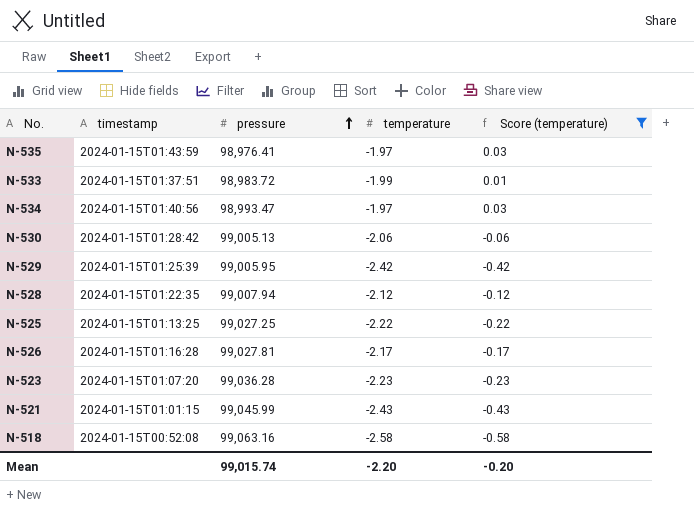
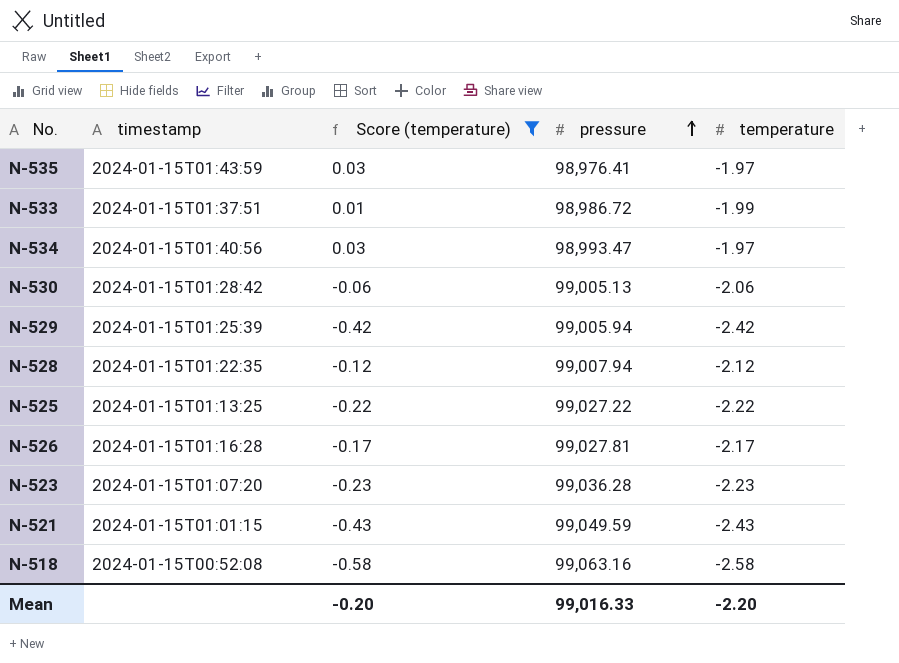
column Score (temperature) | position: 5 -> 3
N-533 | pressure: 98,983.72 -> 98,986.72
N-529 | pressure: 99,005.95 -> 99,005.94
N-525 | pressure: 99,027.25 -> 99,027.22
N-521 | pressure: 99,045.99 -> 99,049.59
Mean | pressure: 99,015.74 -> 99,016.33

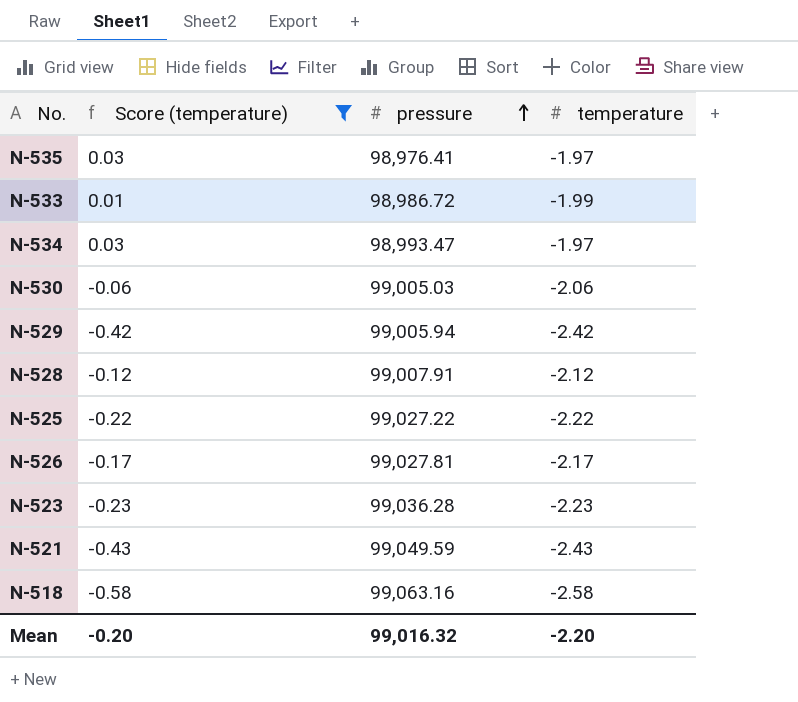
column timestamp | position: 2 -> none
N-530 | pressure: 99,005.13 -> 99,005.03
N-528 | pressure: 99,007.94 -> 99,007.91
Mean | pressure: 99,016.33 -> 99,016.32

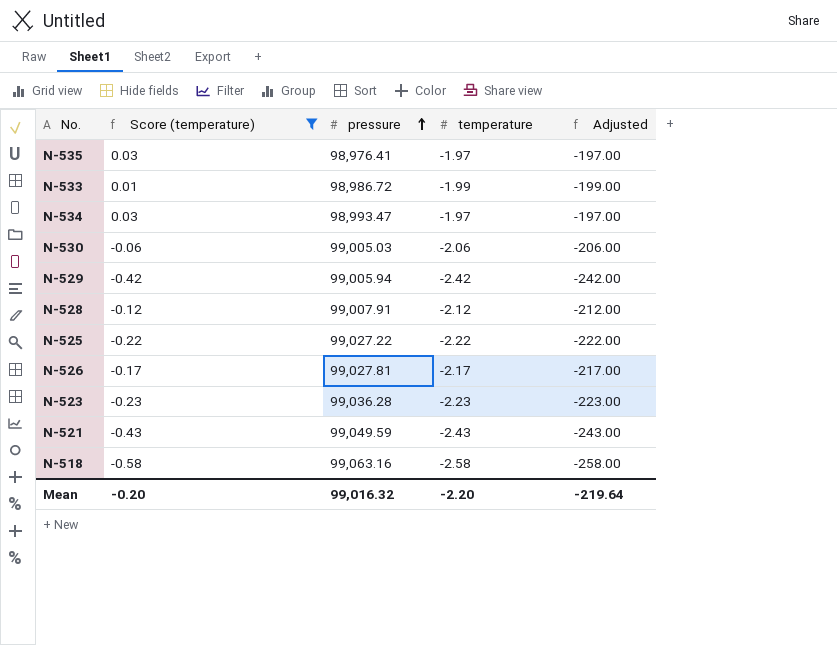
column Adjusted | formula: none -> [temperature] * 100

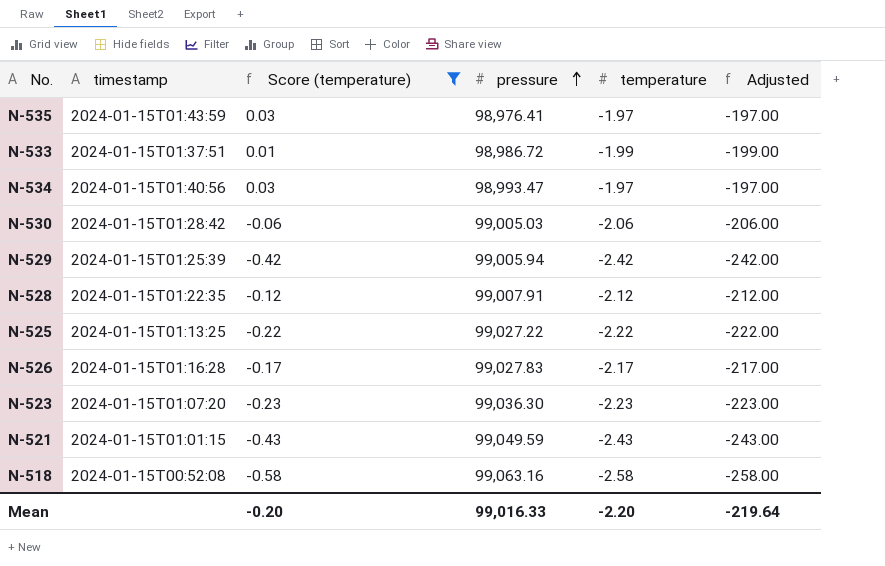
column timestamp | position: none -> 2
N-526 | pressure: 99,027.81 -> 99,027.83
N-523 | pressure: 99,036.28 -> 99,036.30
Mean | pressure: 99,016.32 -> 99,016.33

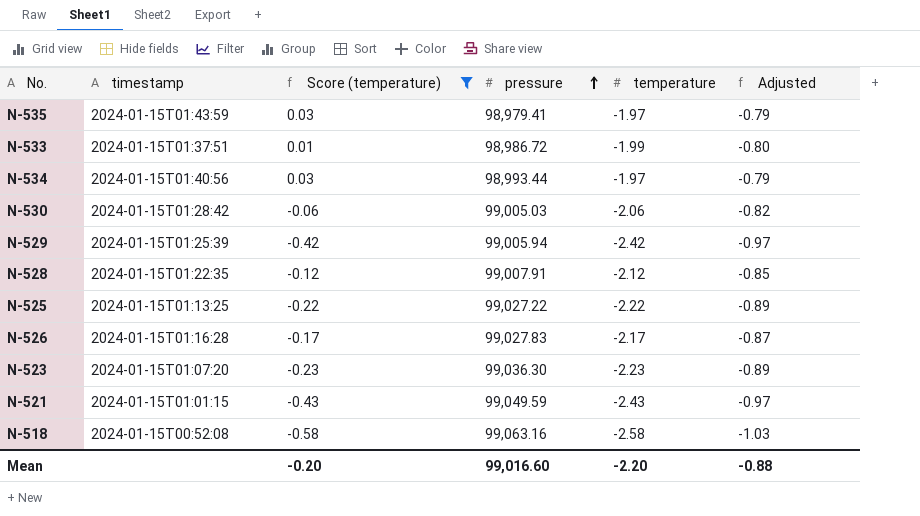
column Adjusted | formula: [temperature] * 100 -> [temperature] * 0.4
N-535 | pressure: 98,976.41 -> 98,979.41
N-534 | pressure: 98,993.47 -> 98,993.44
Mean | pressure: 99,016.33 -> 99,016.60
Mean | Adjusted: -219.64 -> -0.88

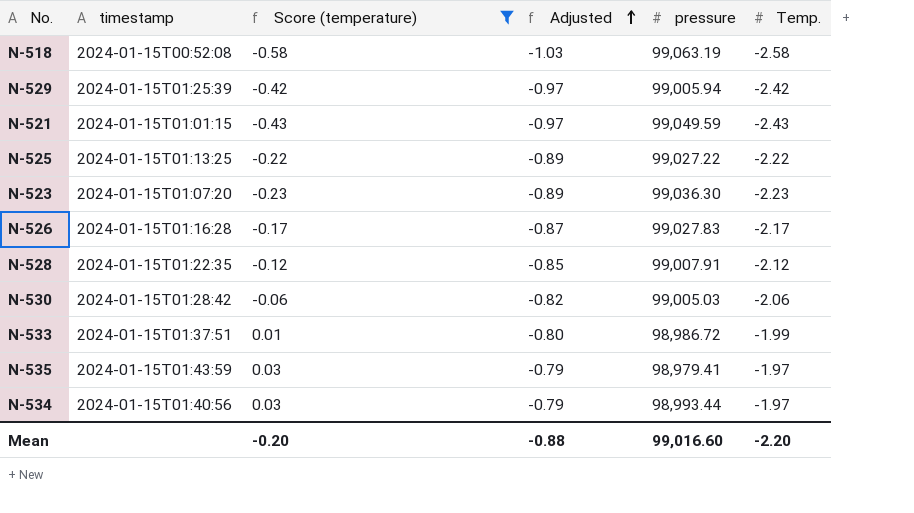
row order: pressure ascending -> Adjusted ascending
column Adjusted | position: 6 -> 4
column name: temperature -> Temp.
N-518 | pressure: 99,063.16 -> 99,063.19

